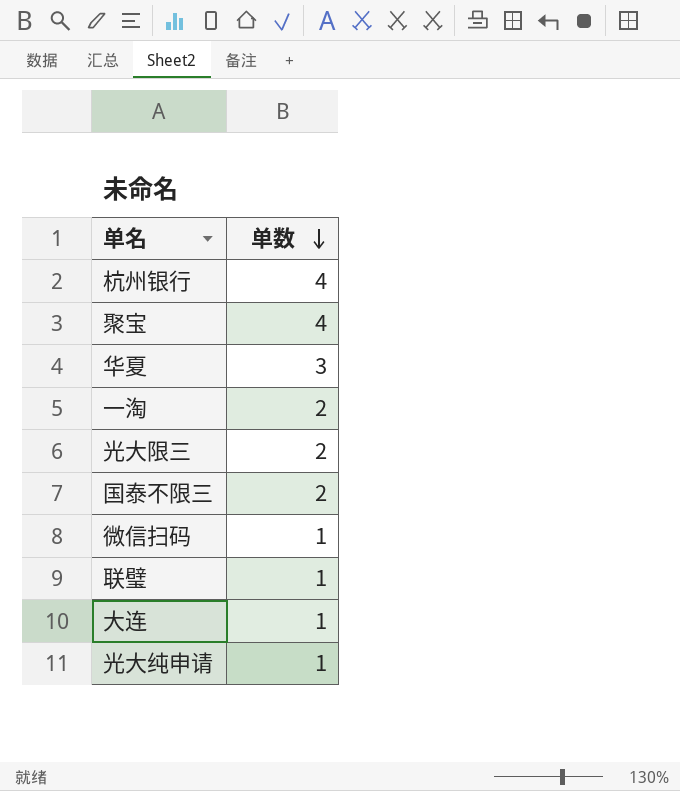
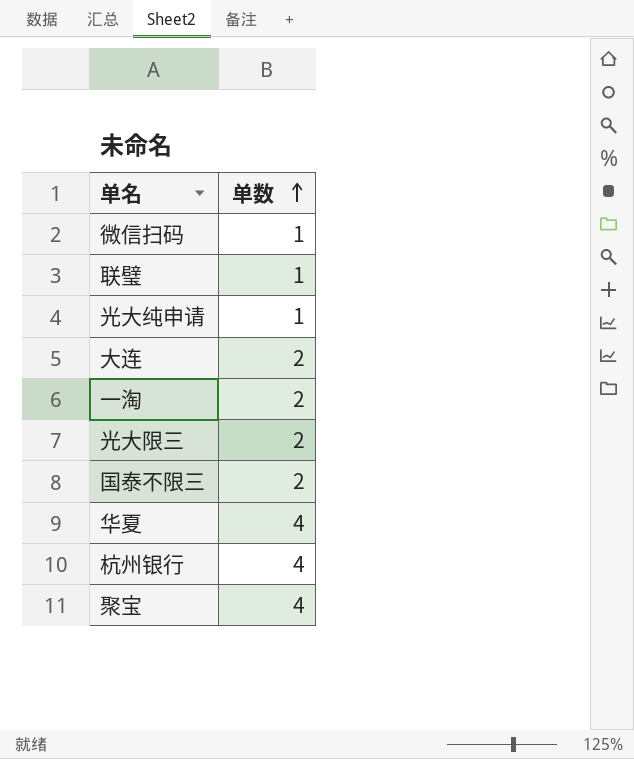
row order: 单数 descending -> 单数 ascending
大连 | 单数: 1 -> 2
华夏 | 单数: 3 -> 4

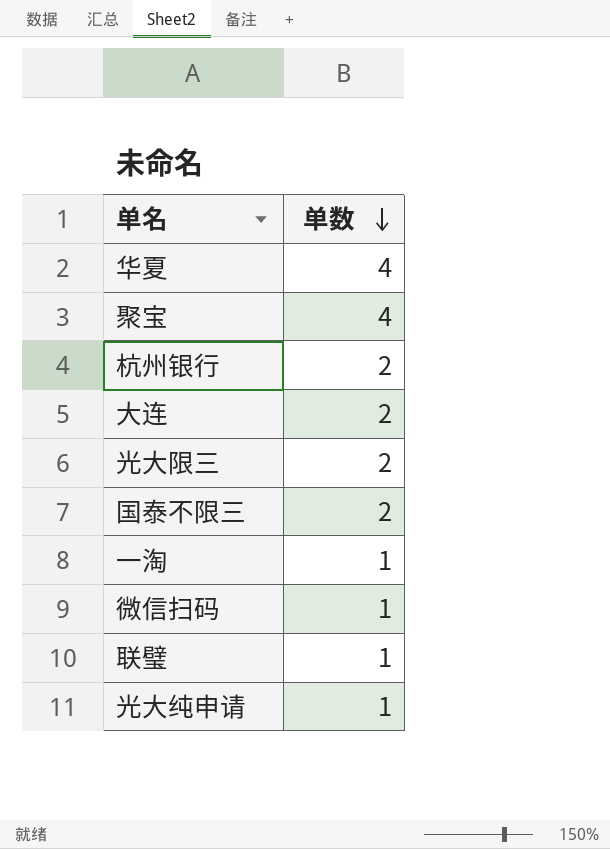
row order: 单数 ascending -> 单数 descending
杭州银行 | 单数: 4 -> 2
一淘 | 单数: 2 -> 1

